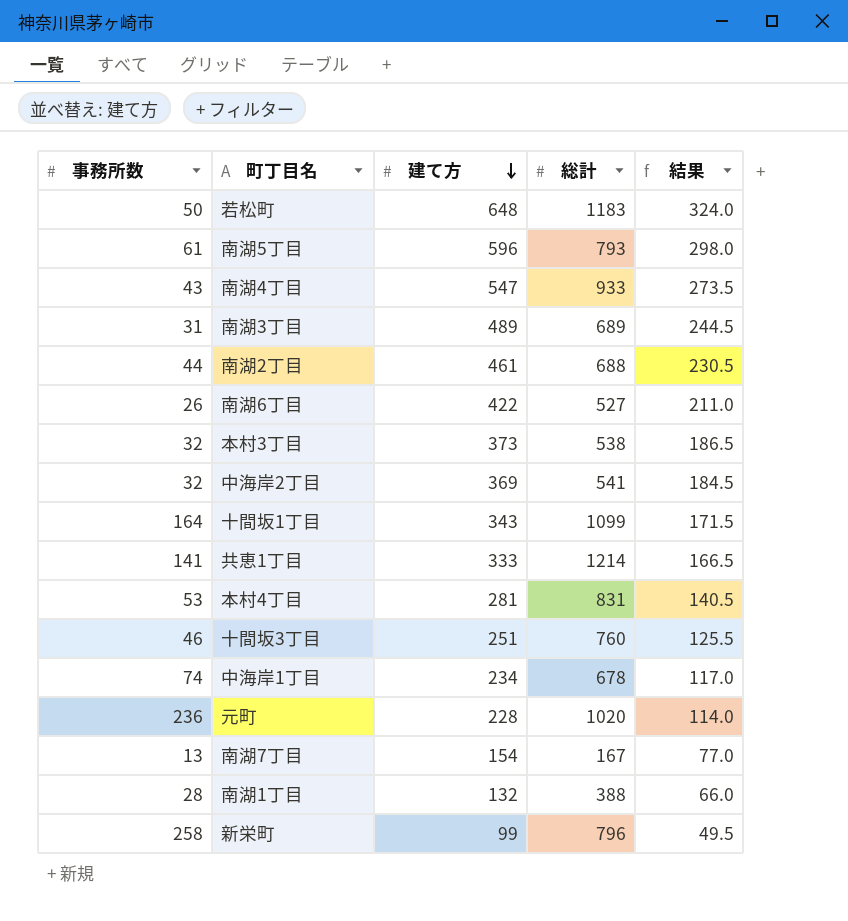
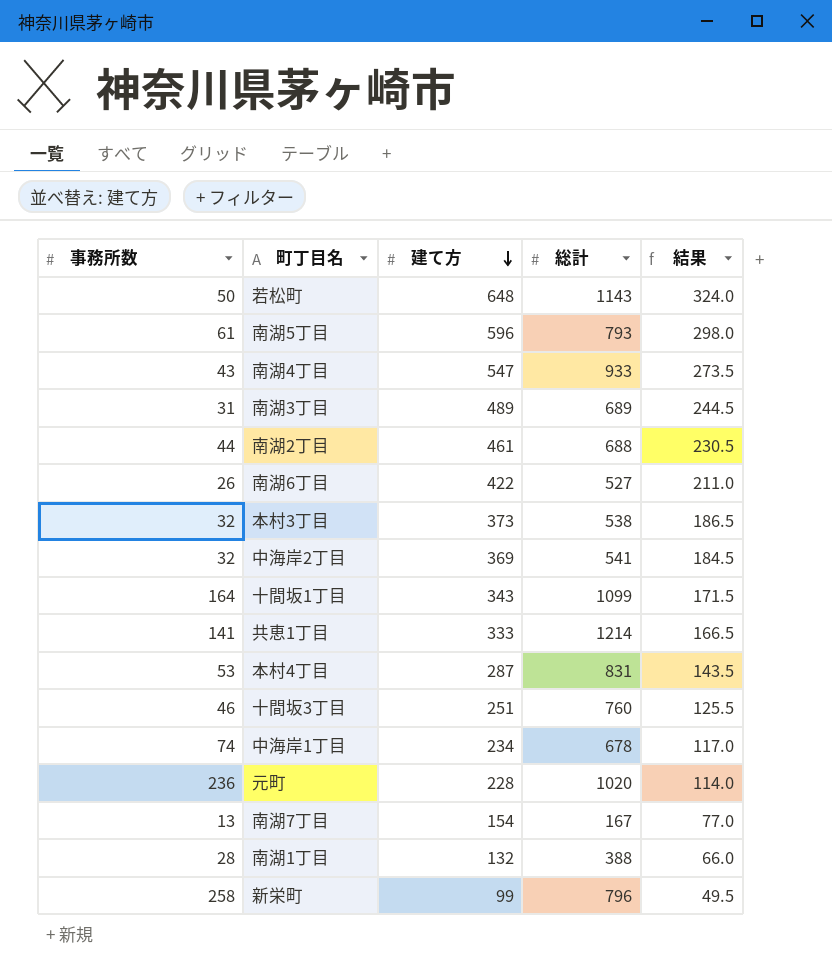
若松町 | 総計: 1183 -> 1143
本村4丁目 | 建て方: 281 -> 287
本村4丁目 | 結果: 140.5 -> 143.5

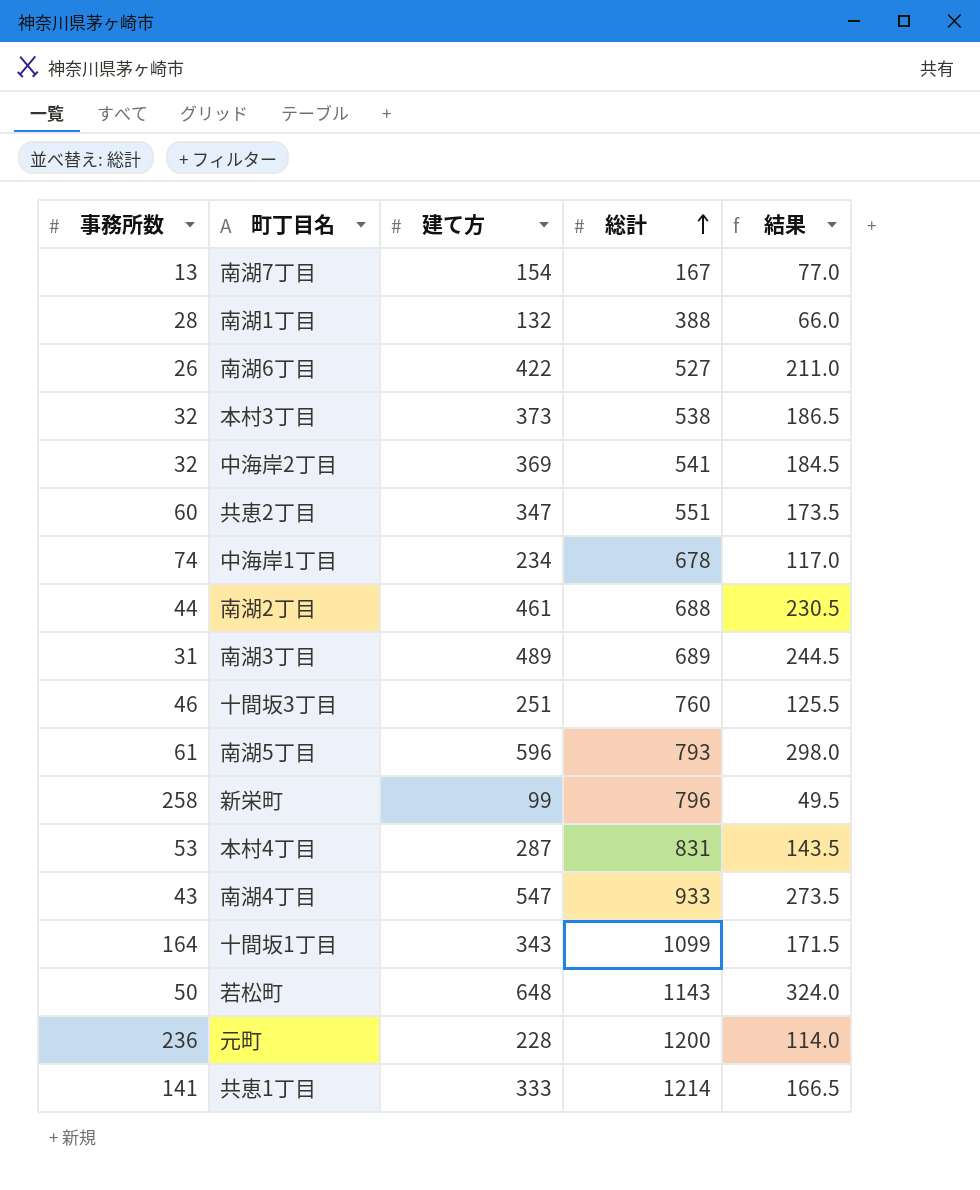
row order: 建て方 descending -> 総計 ascending
row 共恵2丁目: none -> 60 | 347 | 551 | 173.5
元町 | 総計: 1020 -> 1200

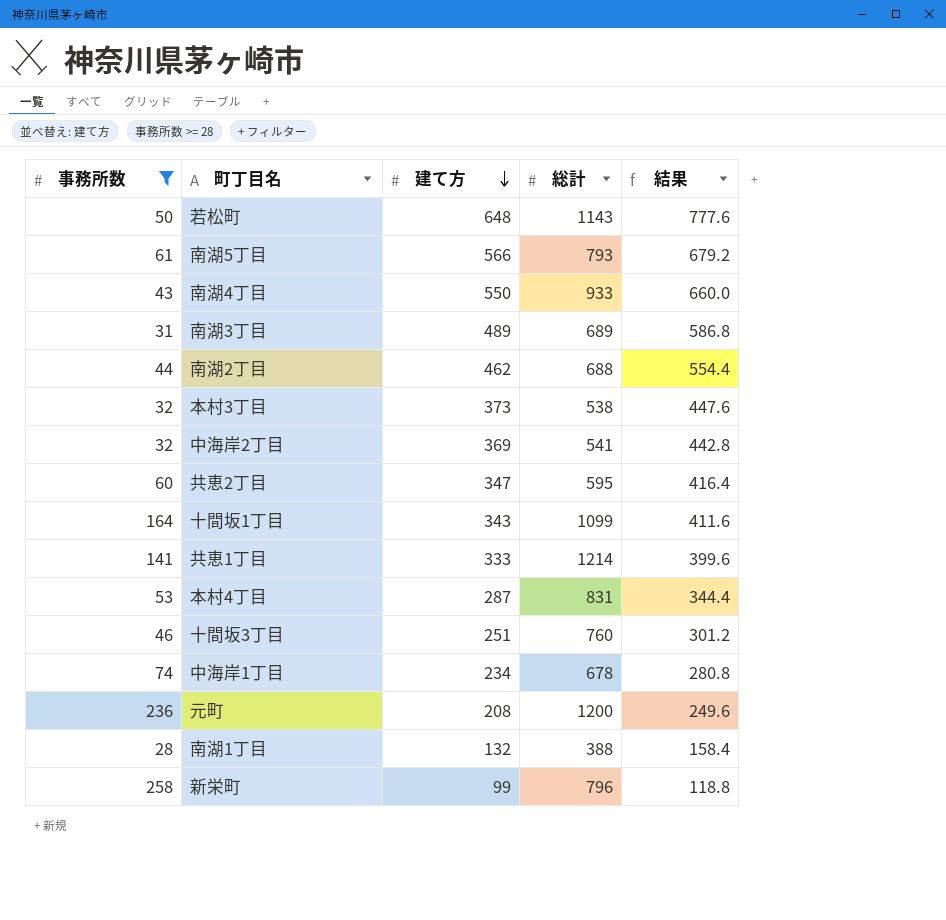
filter: none -> 事務所数 >= 28
row order: 総計 ascending -> 建て方 descending
column 結果 | formula: [建て方] * 0.5 -> [建て方] * 1.2
南湖5丁目 | 建て方: 596 -> 566
南湖4丁目 | 建て方: 547 -> 550
南湖2丁目 | 建て方: 461 -> 462
共恵2丁目 | 総計: 551 -> 595
元町 | 建て方: 228 -> 208

